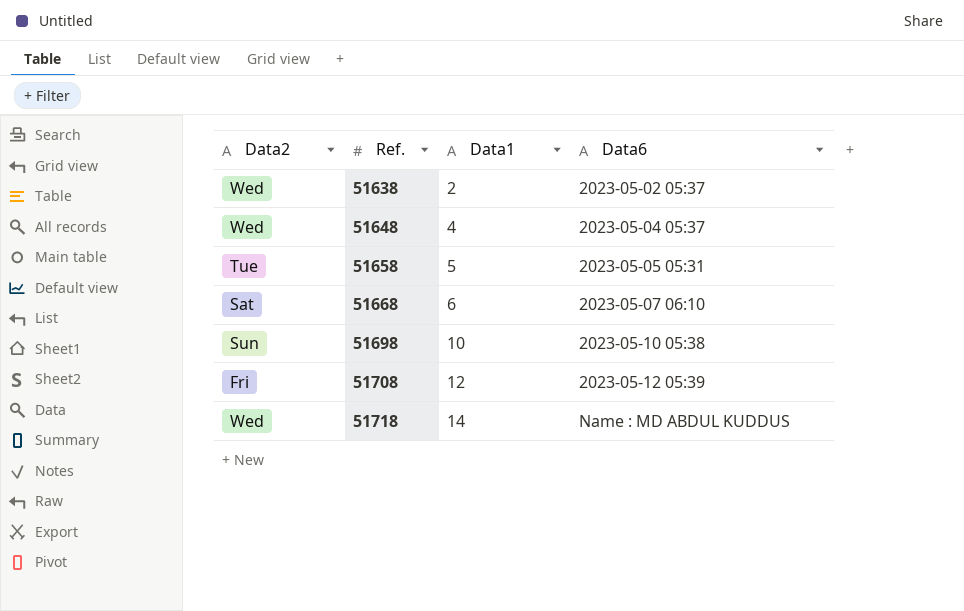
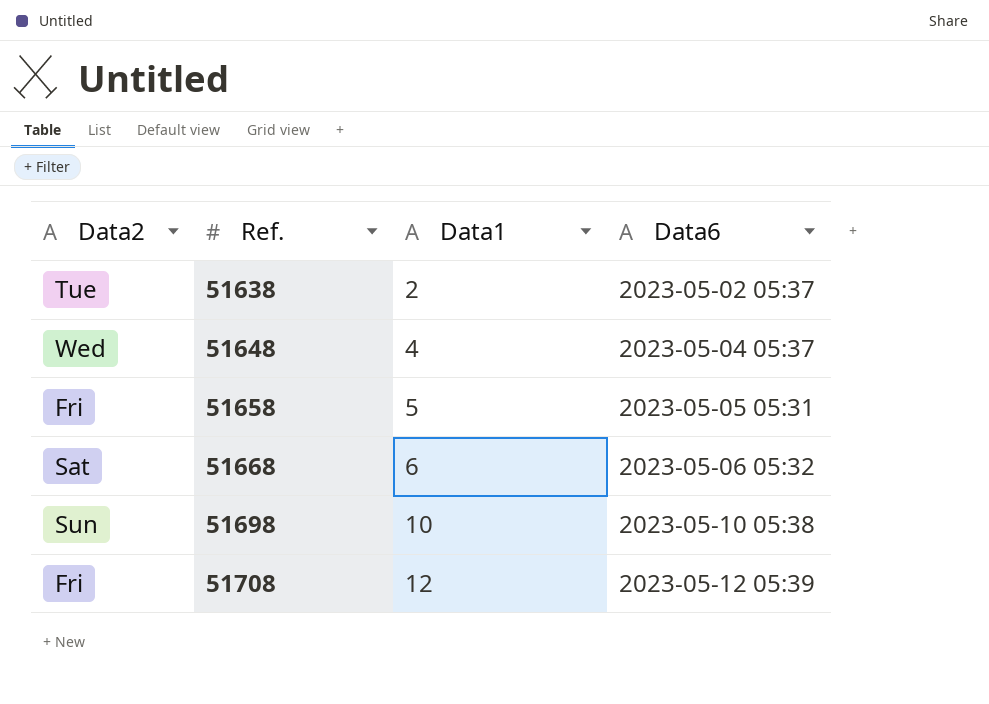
row 51718: Wed | 14 | Name : MD ABDUL KUDDUS -> none
51638 | Data2: Wed -> Tue
51658 | Data2: Tue -> Fri
51668 | Data6: 2023-05-07 06:10 -> 2023-05-06 05:32

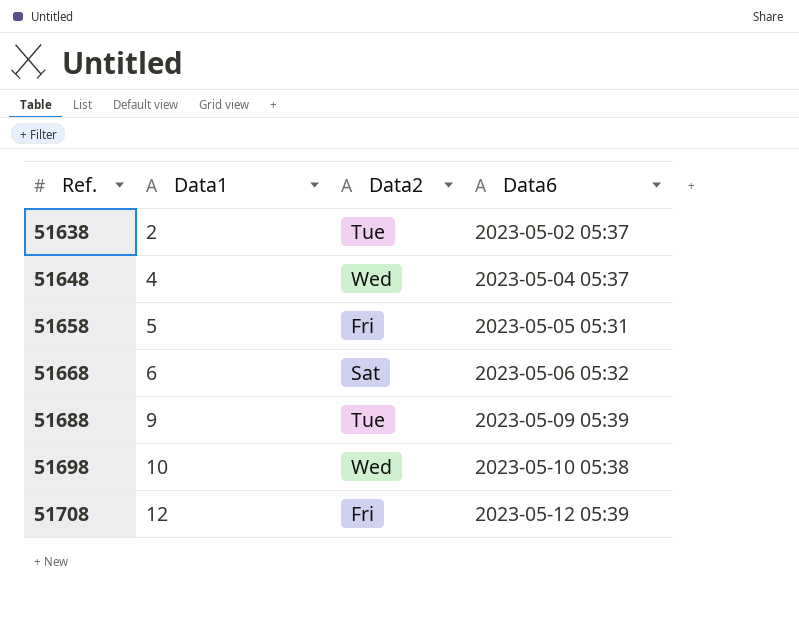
column Data2 | position: 1 -> 3
row 51688: none -> 9 | Tue | 2023-05-09 05:39
51698 | Data2: Sun -> Wed

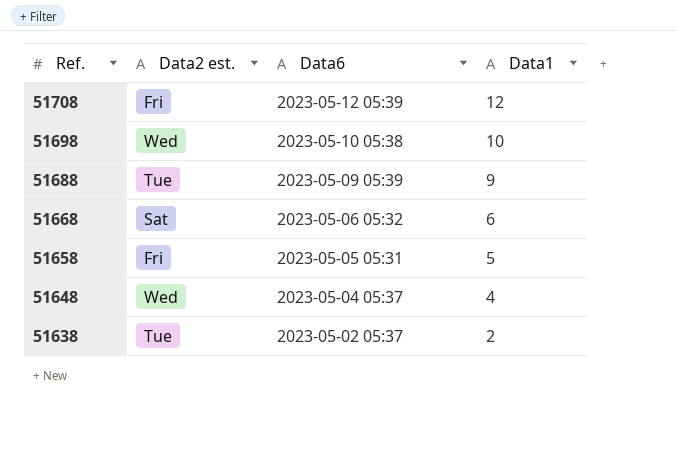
row order: Ref. ascending -> Ref. descending
column name: Data2 -> Data2 est.
column Data1 | position: 2 -> 4

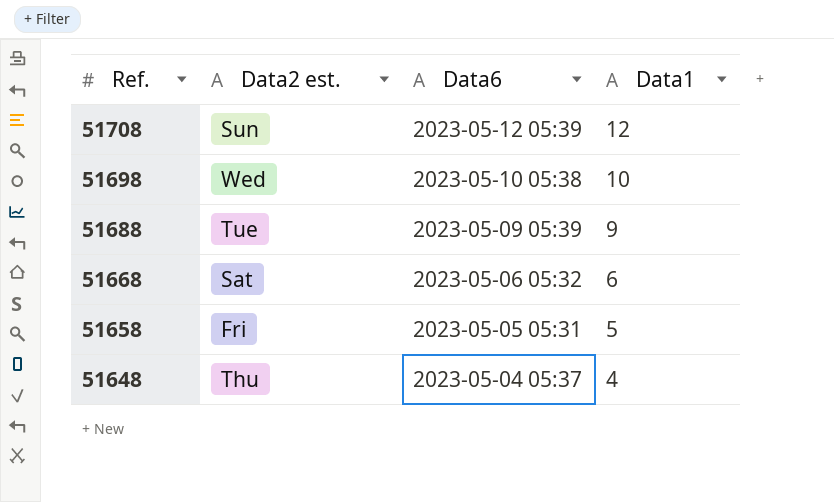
row 51638: Tue | 2023-05-02 05:37 | 2 -> none
51708 | Data2 est.: Fri -> Sun
51648 | Data2 est.: Wed -> Thu

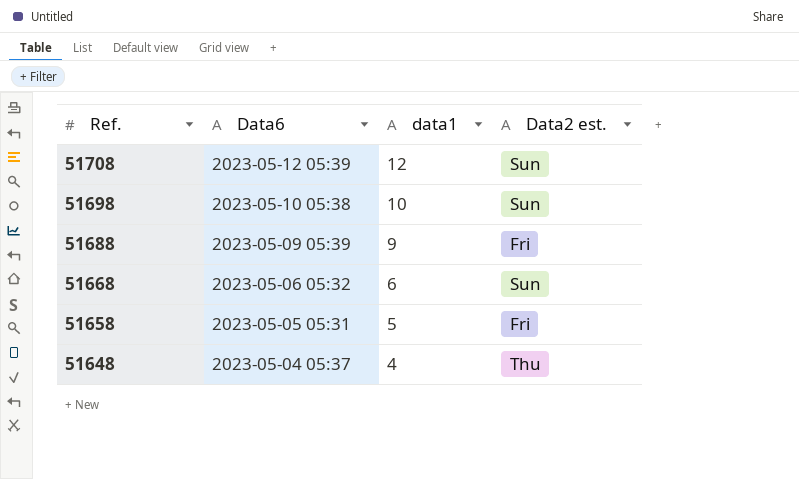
column name: Data1 -> data1
column Data2 est. | position: 2 -> 4
51698 | Data2 est.: Wed -> Sun
51688 | Data2 est.: Tue -> Fri
51668 | Data2 est.: Sat -> Sun

